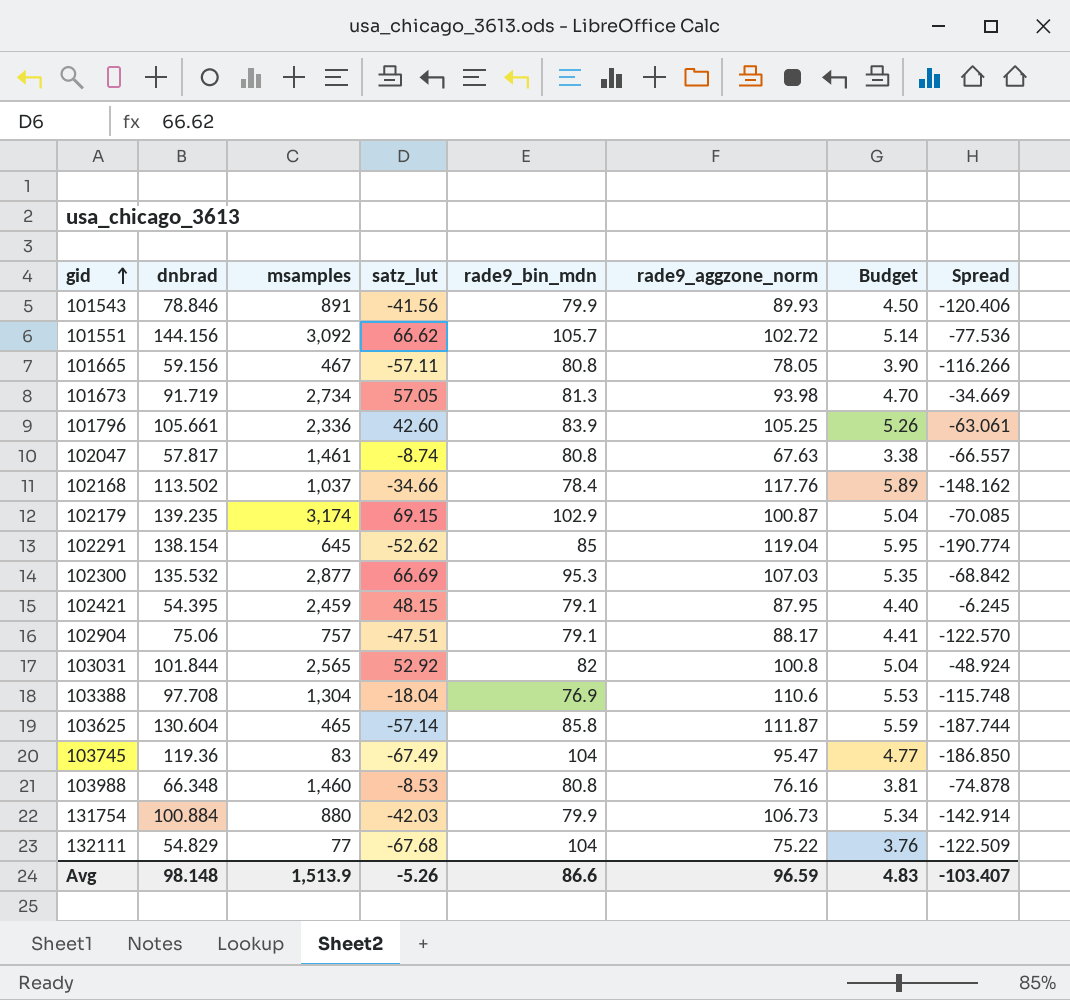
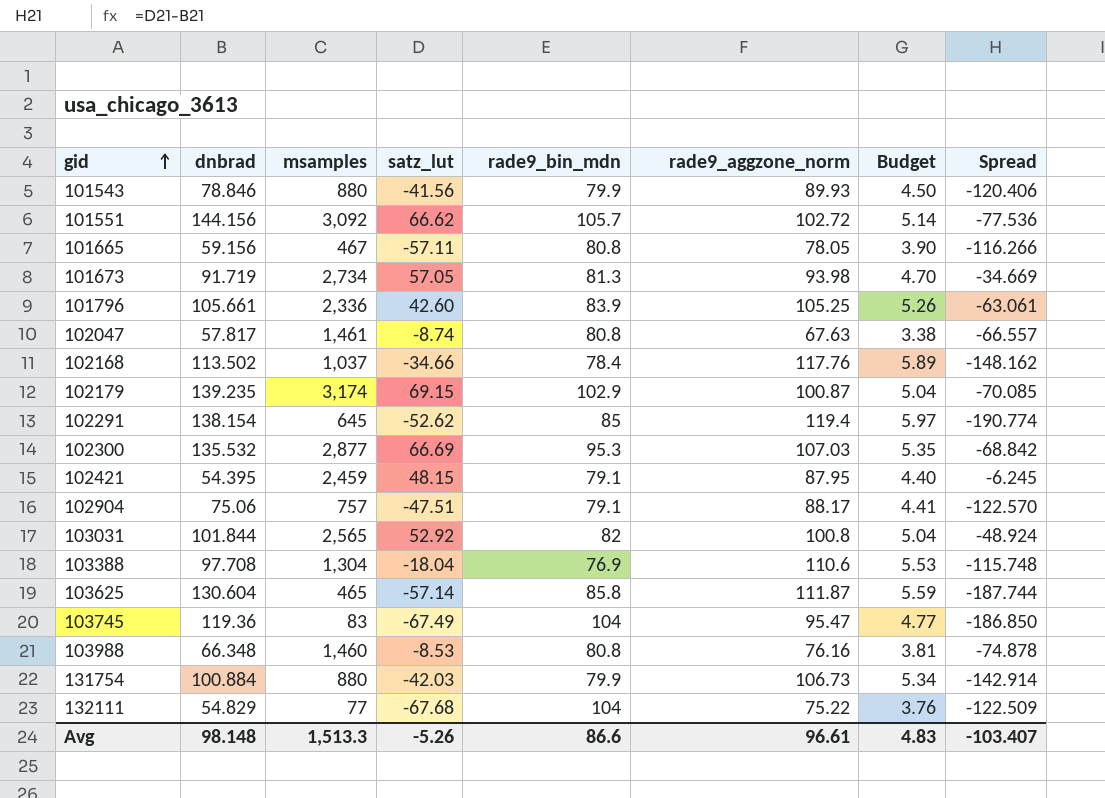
101543 | msamples: 891 -> 880
102291 | rade9_aggzone_norm: 119.04 -> 119.4
102291 | Budget: 5.95 -> 5.97
Avg | msamples: 1,513.9 -> 1,513.3
Avg | rade9_aggzone_norm: 96.59 -> 96.61

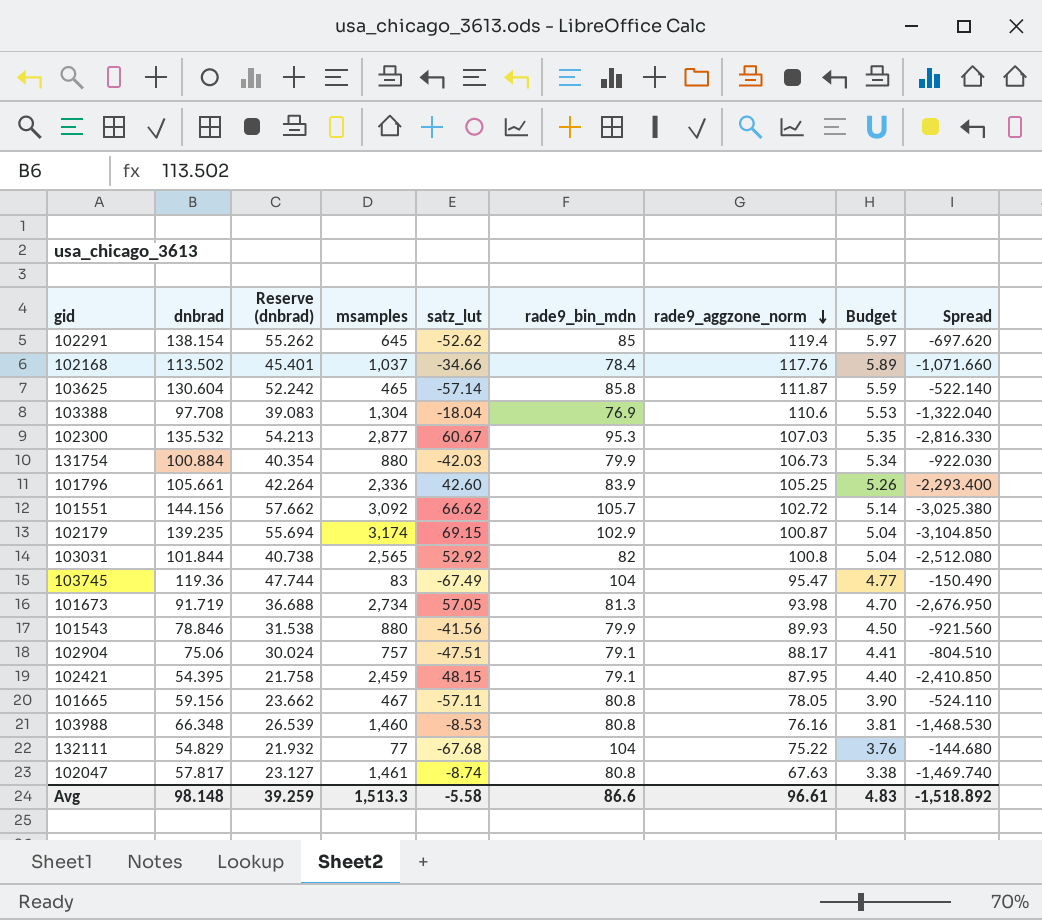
row order: gid ascending -> rade9_aggzone_norm descending
column Reserve (dnbrad) | formula: none -> [dnbrad] * 0.4
column Spread | formula: [satz_lut] - [dnbrad] -> [satz_lut] - [msamples]
102300 | satz_lut: 66.69 -> 60.67
Avg | satz_lut: -5.26 -> -5.58
Avg | Spread: -103.407 -> -1,518.892

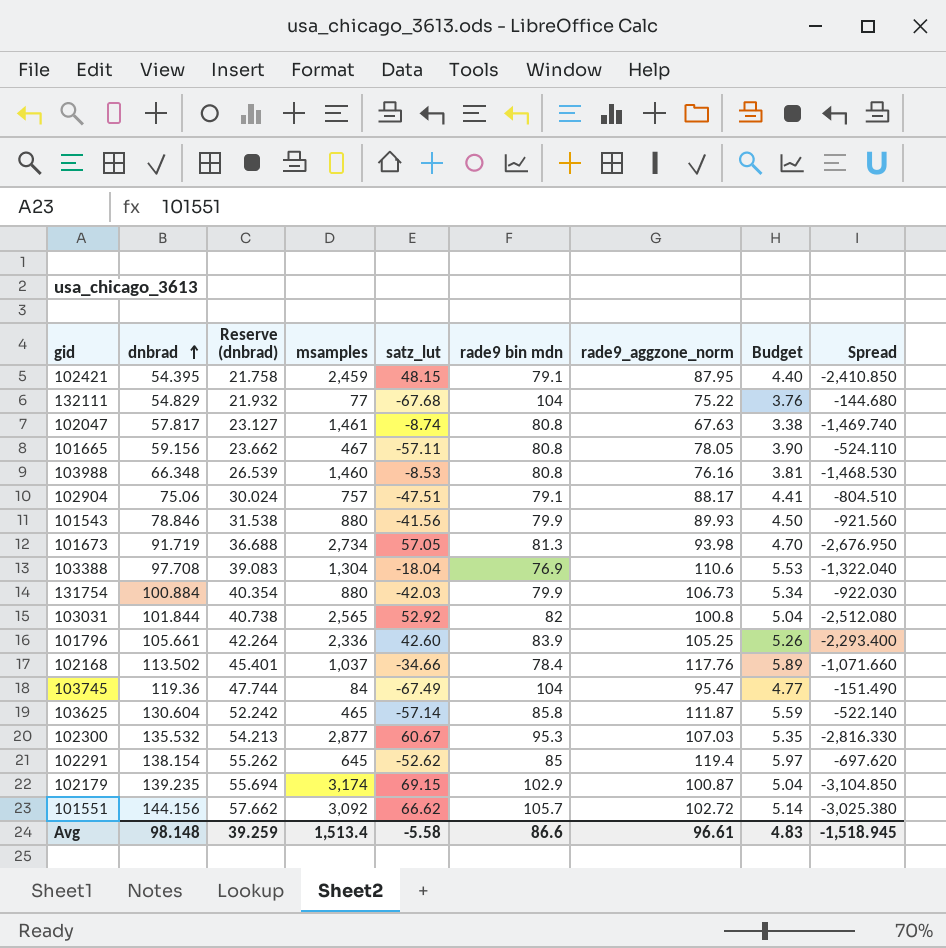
row order: rade9_aggzone_norm descending -> dnbrad ascending
column name: rade9_bin_mdn -> rade9 bin mdn
103745 | msamples: 83 -> 84
103745 | Spread: -150.490 -> -151.490
Avg | msamples: 1,513.3 -> 1,513.4
Avg | Spread: -1,518.892 -> -1,518.945

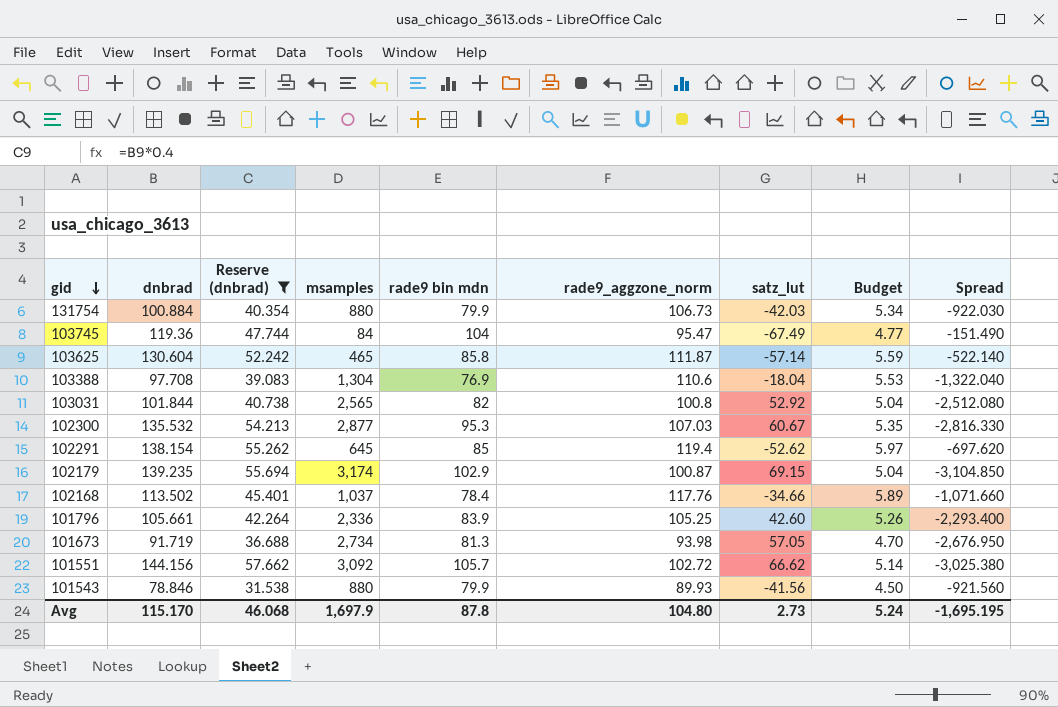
filter: none -> Reserve (dnbrad) >= 31.538
row order: dnbrad ascending -> gid descending
column satz_lut | position: 5 -> 7
Avg | dnbrad: 98.148 -> 115.170
Avg | Reserve (dnbrad): 39.259 -> 46.068
Avg | msamples: 1,513.4 -> 1,697.9
Avg | rade9 bin mdn: 86.6 -> 87.8
Avg | rade9_aggzone_norm: 96.61 -> 104.80
Avg | satz_lut: -5.58 -> 2.73
Avg | Budget: 4.83 -> 5.24
Avg | Spread: -1,518.945 -> -1,695.195

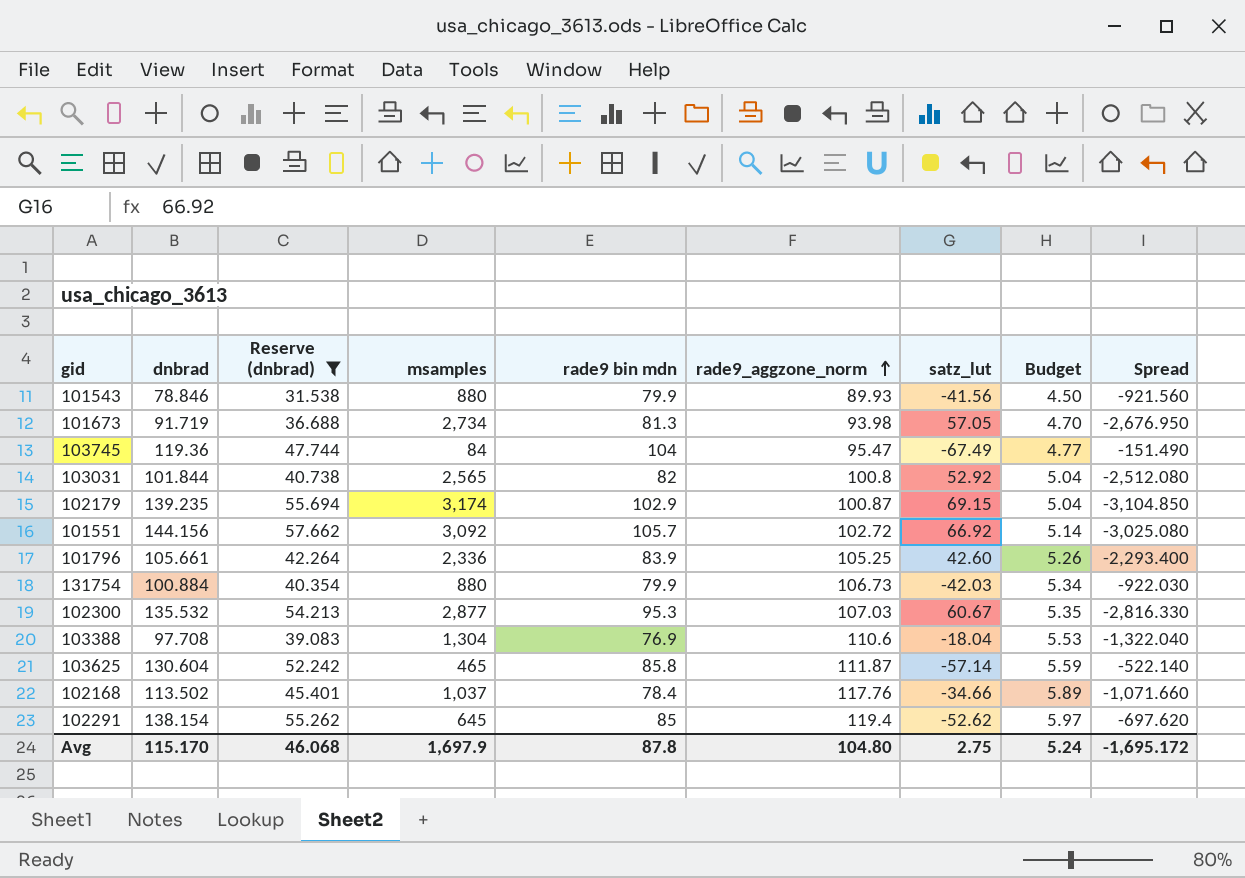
row order: gid descending -> rade9_aggzone_norm ascending
101551 | satz_lut: 66.62 -> 66.92
101551 | Spread: -3,025.380 -> -3,025.080
Avg | satz_lut: 2.73 -> 2.75
Avg | Spread: -1,695.195 -> -1,695.172

